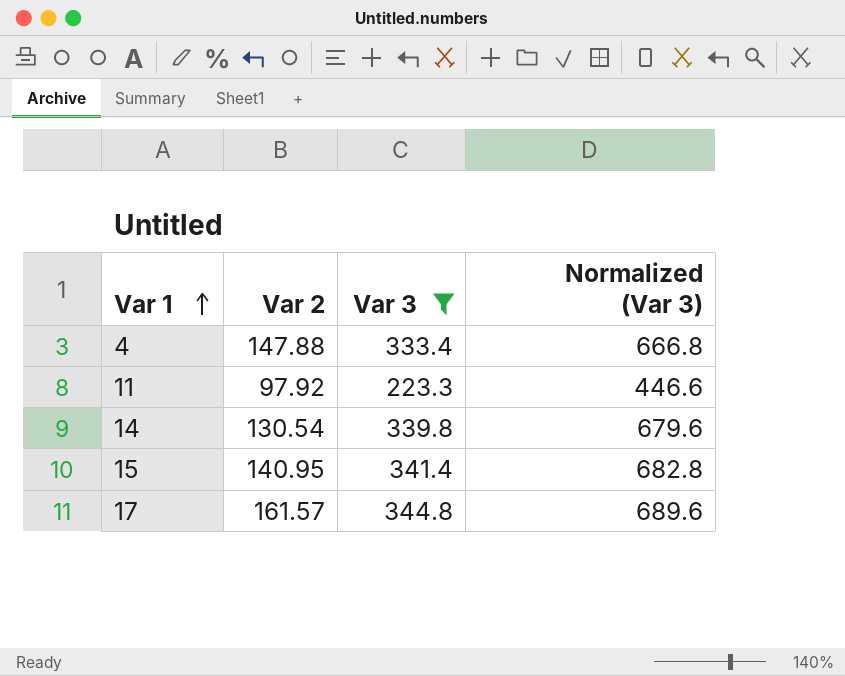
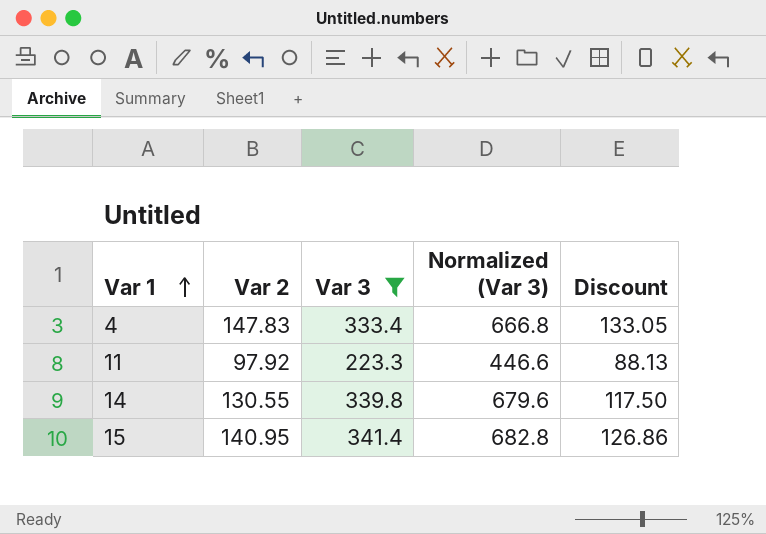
column Discount | formula: none -> [Var 2] * 0.9
row 17: 161.57 | 344.8 | 689.6 -> none
4 | Var 2: 147.88 -> 147.83
14 | Var 2: 130.54 -> 130.55

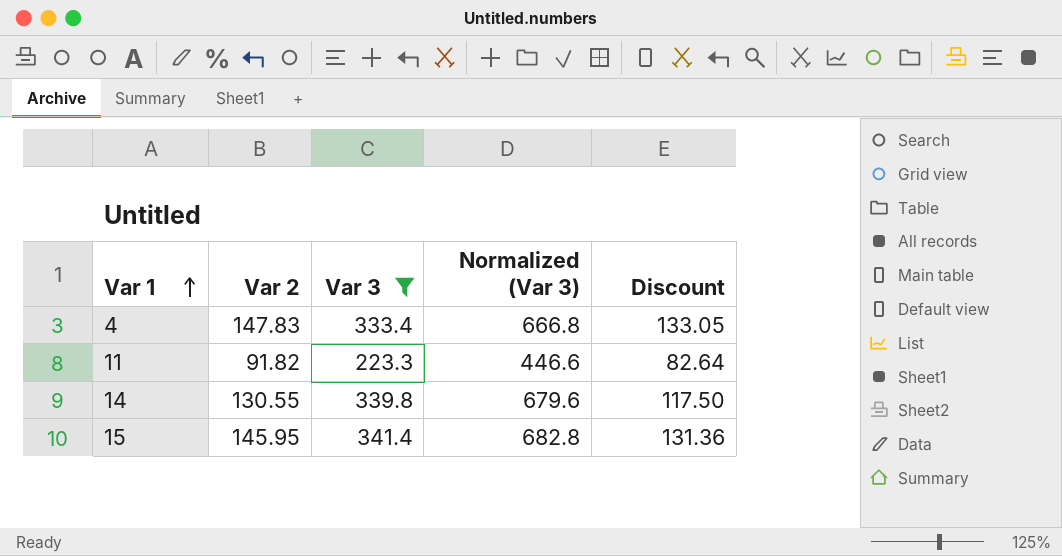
11 | Var 2: 97.92 -> 91.82
11 | Discount: 88.13 -> 82.64
15 | Var 2: 140.95 -> 145.95
15 | Discount: 126.86 -> 131.36

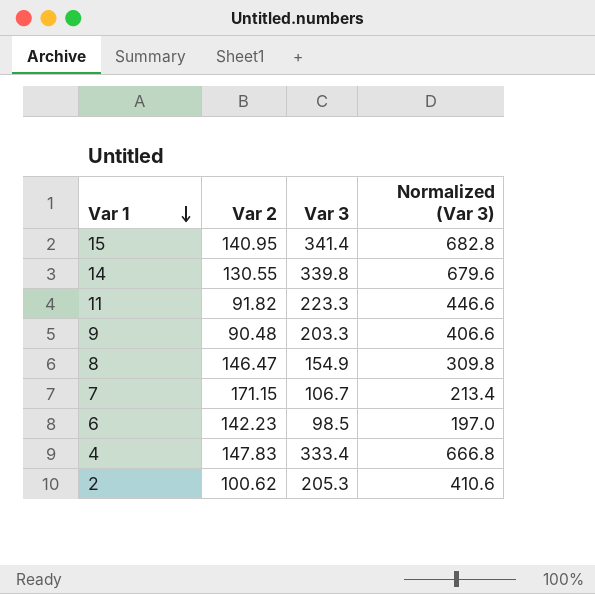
filter: Var 3 >= 223.3 -> none
row order: Var 1 ascending -> Var 1 descending
column Discount | formula: [Var 2] * 0.9 -> none
15 | Var 2: 145.95 -> 140.95

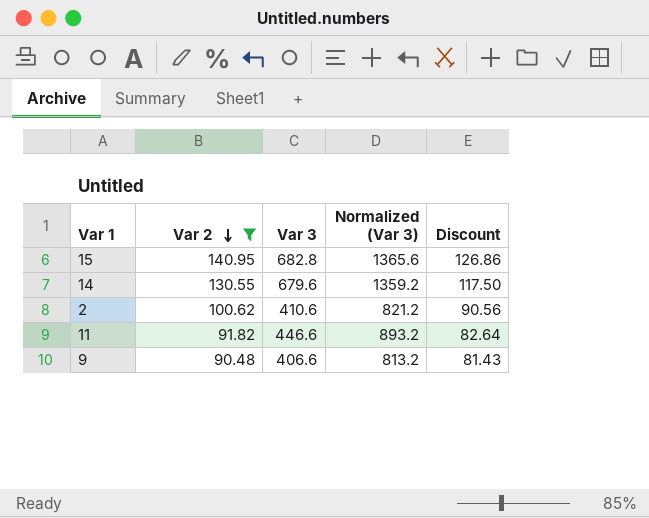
filter: none -> Var 2 <= 140.95
row order: Var 1 descending -> Var 2 descending
column Discount | formula: none -> [Var 2] * 0.9
15 | Var 3: 341.4 -> 682.8
15 | Normalized (Var 3): 682.8 -> 1365.6
14 | Var 3: 339.8 -> 679.6
14 | Normalized (Var 3): 679.6 -> 1359.2
2 | Var 3: 205.3 -> 410.6
2 | Normalized (Var 3): 410.6 -> 821.2
11 | Var 3: 223.3 -> 446.6
11 | Normalized (Var 3): 446.6 -> 893.2
9 | Var 3: 203.3 -> 406.6
9 | Normalized (Var 3): 406.6 -> 813.2

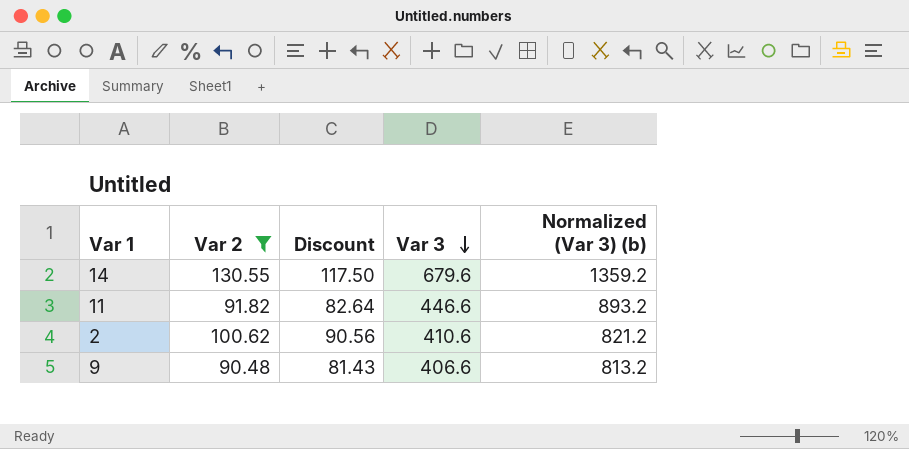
row order: Var 2 descending -> Var 3 descending
column Discount | position: 5 -> 3
column name: Normalized (Var 3) -> Normalized (Var 3) (b)
row 15: 140.95 | 682.8 | 1365.6 | 126.86 -> none

